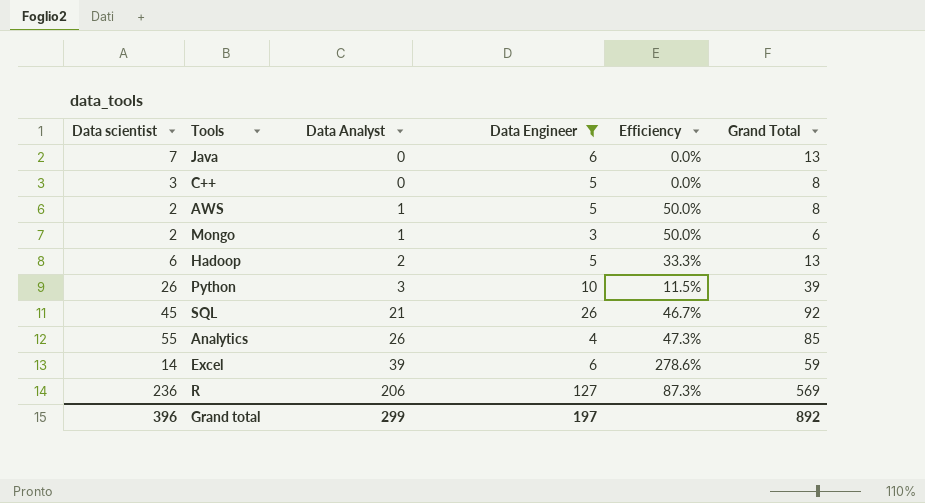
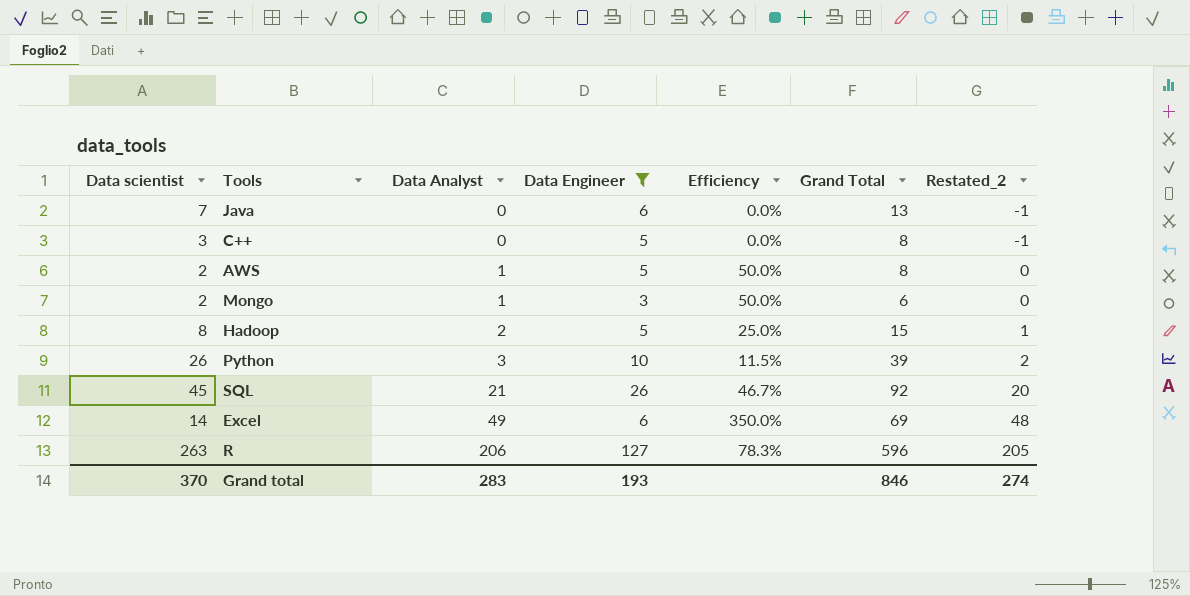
column Restated_2 | formula: none -> [Data Analyst] - 1
row Analytics: 55 | 26 | 4 | 47.3% | 85 -> none
Hadoop | Data scientist: 6 -> 8
Hadoop | Efficiency: 33.3% -> 25.0%
Hadoop | Grand Total: 13 -> 15
Excel | Data Analyst: 39 -> 49
Excel | Efficiency: 278.6% -> 350.0%
Excel | Grand Total: 59 -> 69
R | Data scientist: 236 -> 263
R | Efficiency: 87.3% -> 78.3%
R | Grand Total: 569 -> 596
Grand total | Data scientist: 396 -> 370
Grand total | Data Analyst: 299 -> 283
Grand total | Data Engineer: 197 -> 193
Grand total | Grand Total: 892 -> 846

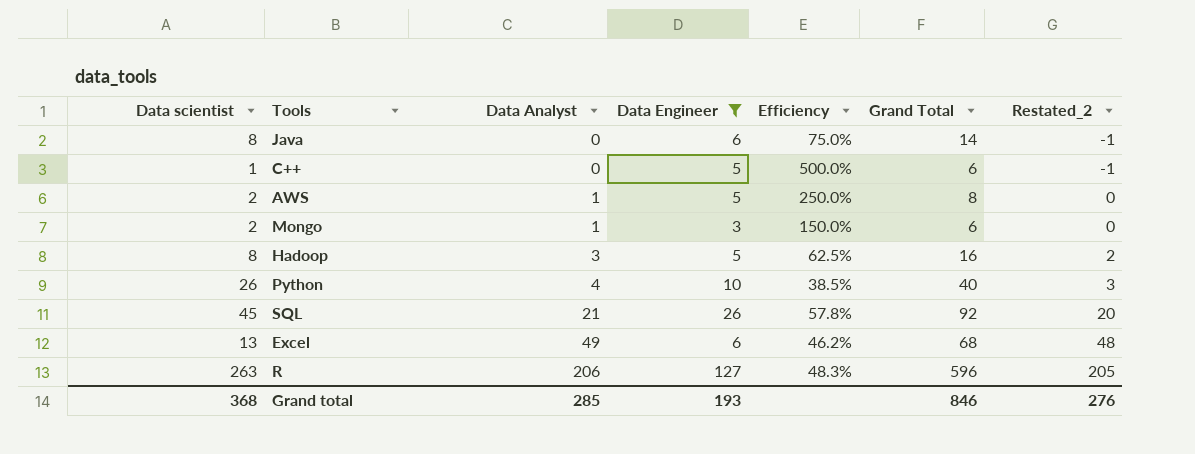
column Efficiency | formula: [Data Analyst] / [Data scientist] -> [Data Engineer] / [Data scientist]
Java | Data scientist: 7 -> 8
Java | Grand Total: 13 -> 14
C++ | Data scientist: 3 -> 1
C++ | Grand Total: 8 -> 6
Hadoop | Data Analyst: 2 -> 3
Hadoop | Grand Total: 15 -> 16
Hadoop | Restated_2: 1 -> 2
Python | Data Analyst: 3 -> 4
Python | Grand Total: 39 -> 40
Python | Restated_2: 2 -> 3
Excel | Data scientist: 14 -> 13
Excel | Grand Total: 69 -> 68
Grand total | Data scientist: 370 -> 368
Grand total | Data Analyst: 283 -> 285
Grand total | Restated_2: 274 -> 276

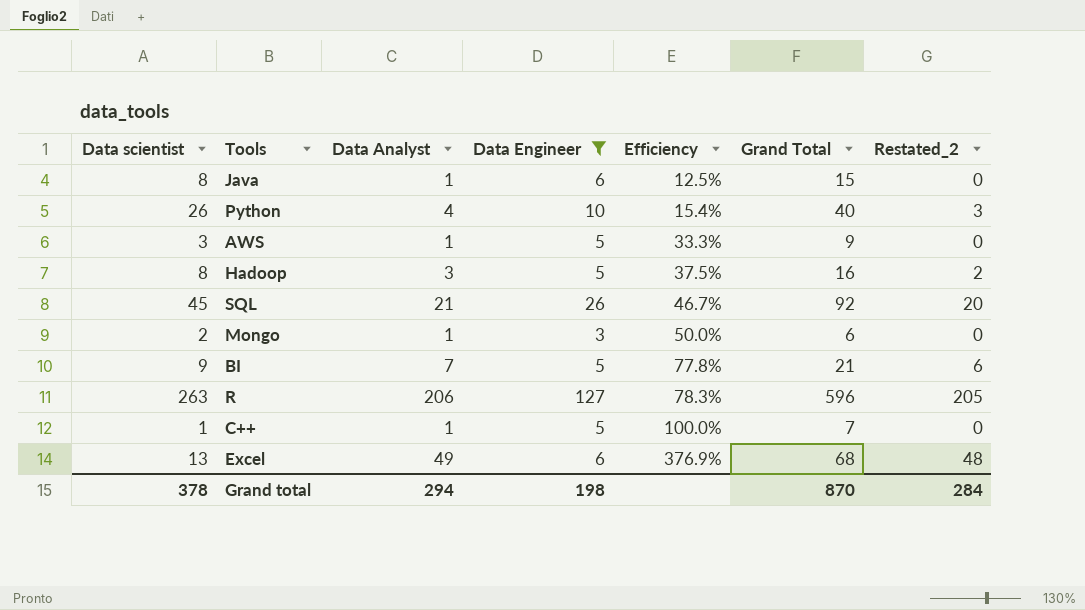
row order: Data Analyst ascending -> Efficiency ascending
column Efficiency | formula: [Data Engineer] / [Data scientist] -> [Data Analyst] / [Data scientist]
Java | Data Analyst: 0 -> 1
Java | Grand Total: 14 -> 15
Java | Restated_2: -1 -> 0
AWS | Data scientist: 2 -> 3
AWS | Grand Total: 8 -> 9
row BI: none -> 9 | 7 | 5 | 77.8% | 21 | 6
C++ | Data Analyst: 0 -> 1
C++ | Grand Total: 6 -> 7
C++ | Restated_2: -1 -> 0
Grand total | Data scientist: 368 -> 378
Grand total | Data Analyst: 285 -> 294
Grand total | Data Engineer: 193 -> 198
Grand total | Grand Total: 846 -> 870
Grand total | Restated_2: 276 -> 284

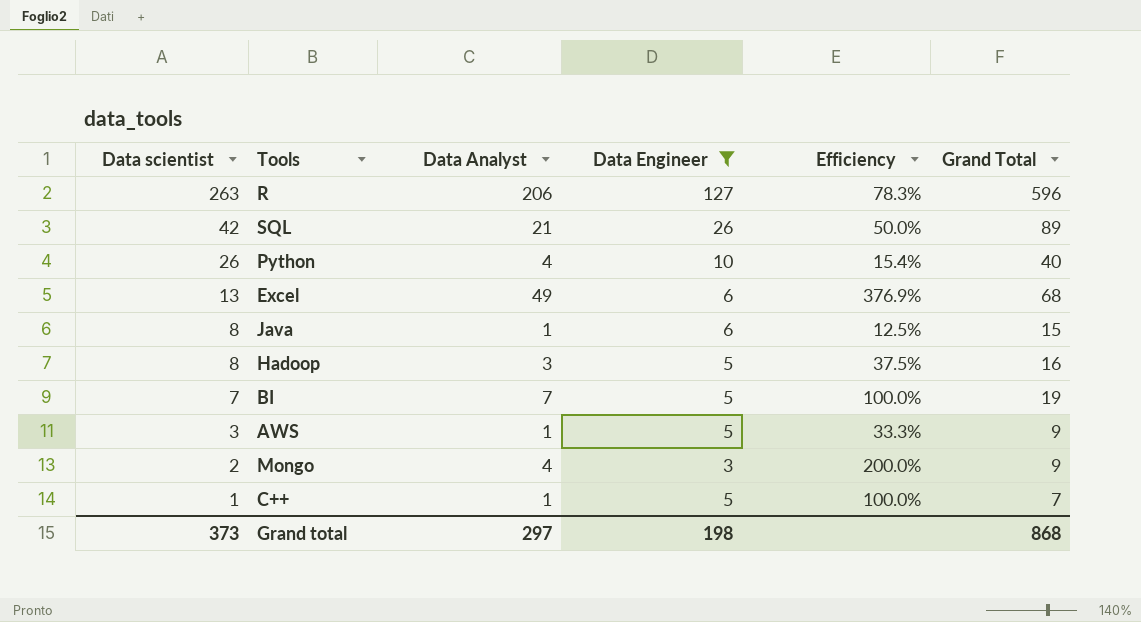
row order: Efficiency ascending -> Data scientist descending
column Restated_2 | formula: [Data Analyst] - 1 -> none
SQL | Data scientist: 45 -> 42
SQL | Efficiency: 46.7% -> 50.0%
SQL | Grand Total: 92 -> 89
BI | Data scientist: 9 -> 7
BI | Efficiency: 77.8% -> 100.0%
BI | Grand Total: 21 -> 19
Mongo | Data Analyst: 1 -> 4
Mongo | Efficiency: 50.0% -> 200.0%
Mongo | Grand Total: 6 -> 9
Grand total | Data scientist: 378 -> 373
Grand total | Data Analyst: 294 -> 297
Grand total | Grand Total: 870 -> 868

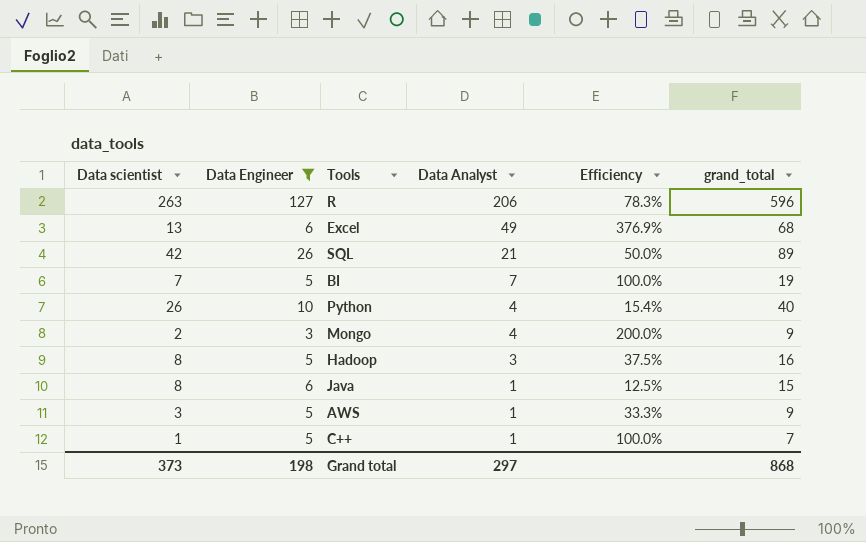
row order: Data scientist descending -> Data Analyst descending
column Data Engineer | position: 4 -> 2
column name: Grand Total -> grand_total

